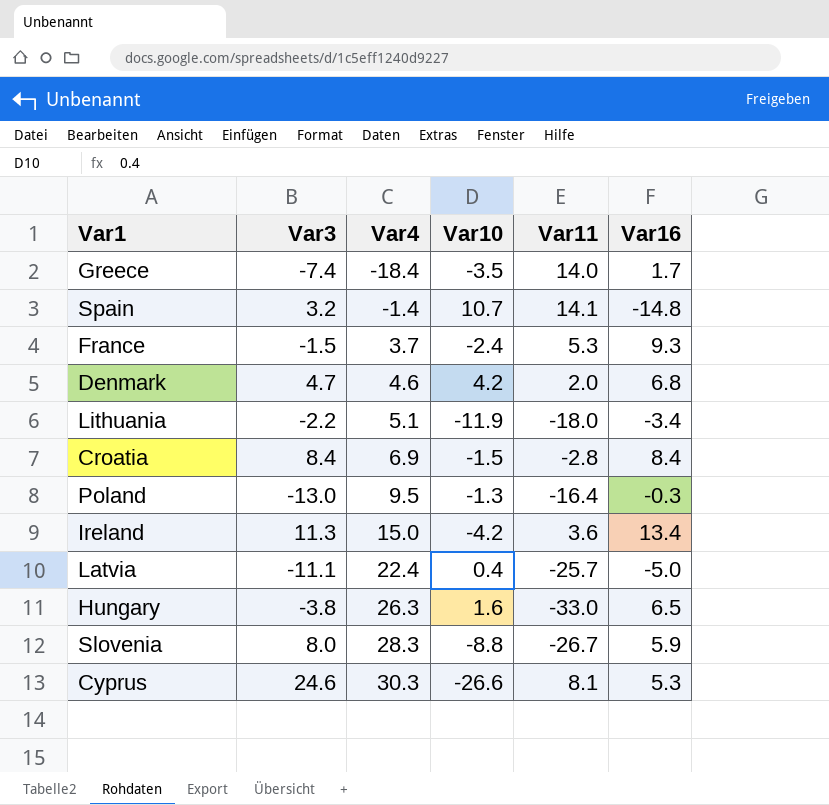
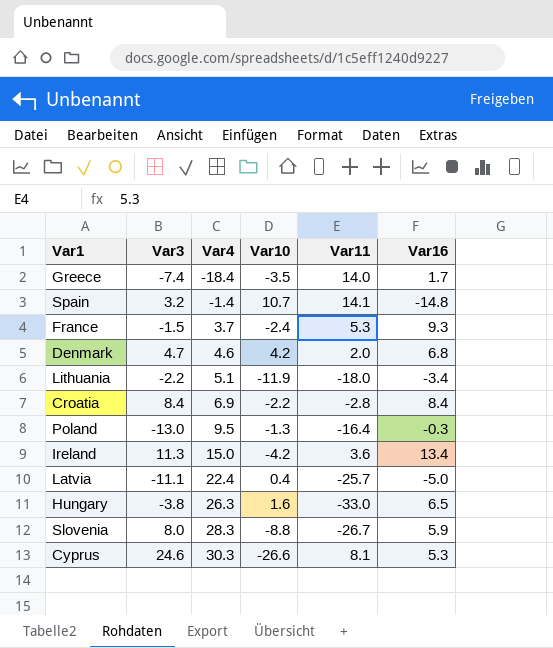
Croatia | Var10: -1.5 -> -2.2

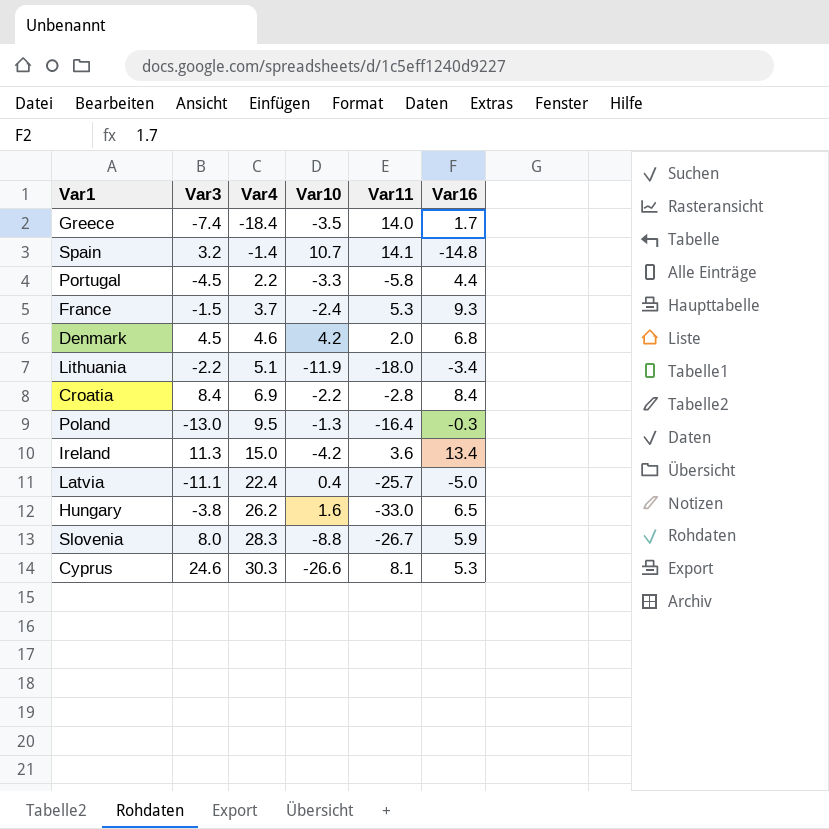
row Portugal: none -> -4.5 | 2.2 | -3.3 | -5.8 | 4.4
Denmark | Var3: 4.7 -> 4.5
Hungary | Var4: 26.3 -> 26.2

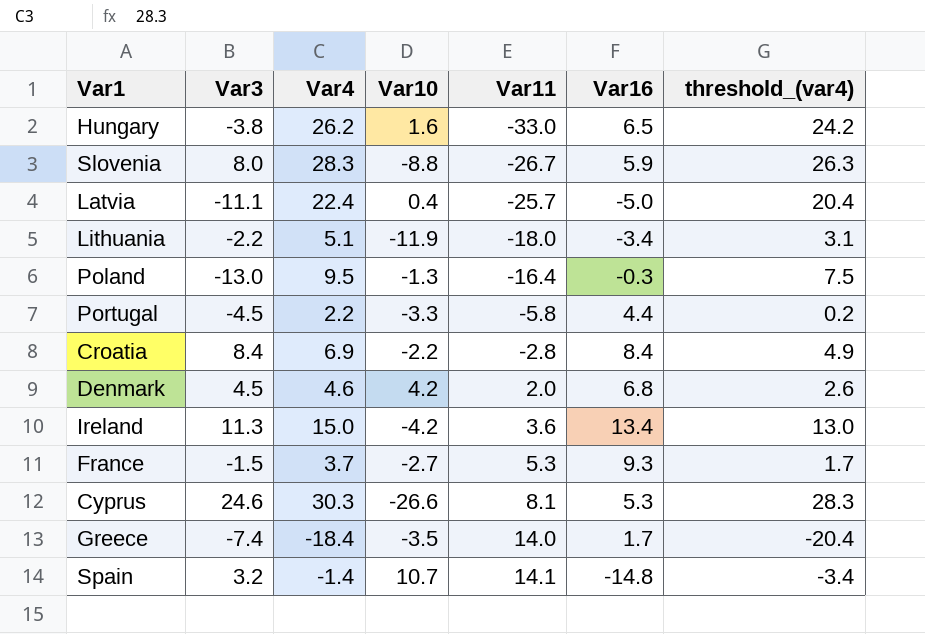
row order: Var4 ascending -> Var11 ascending
column threshold_(var4) | formula: none -> [Var4] - 2
France | Var10: -2.4 -> -2.7

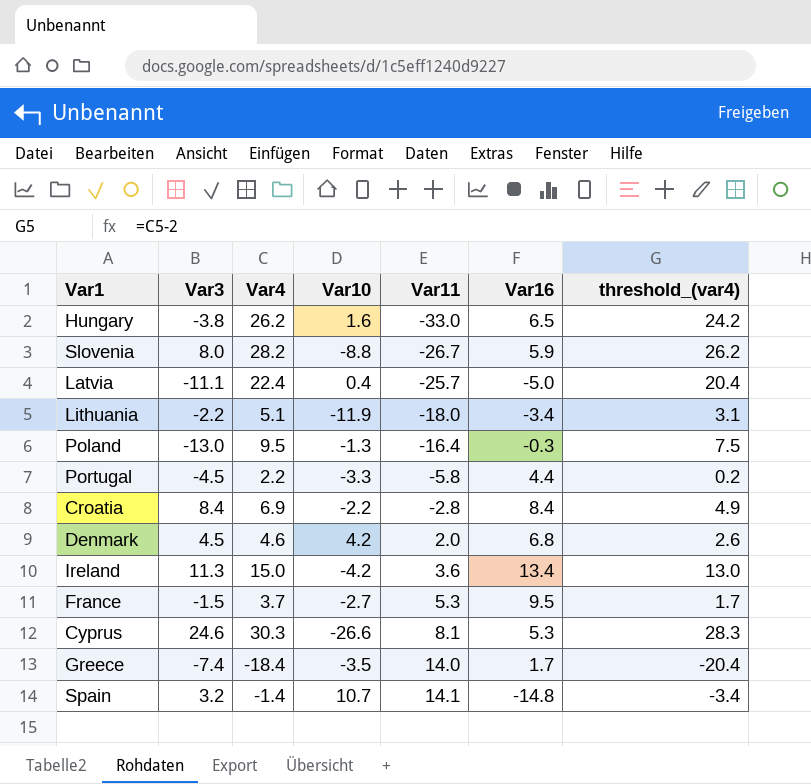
Slovenia | Var4: 28.3 -> 28.2
Slovenia | threshold_(var4): 26.3 -> 26.2
France | Var16: 9.3 -> 9.5

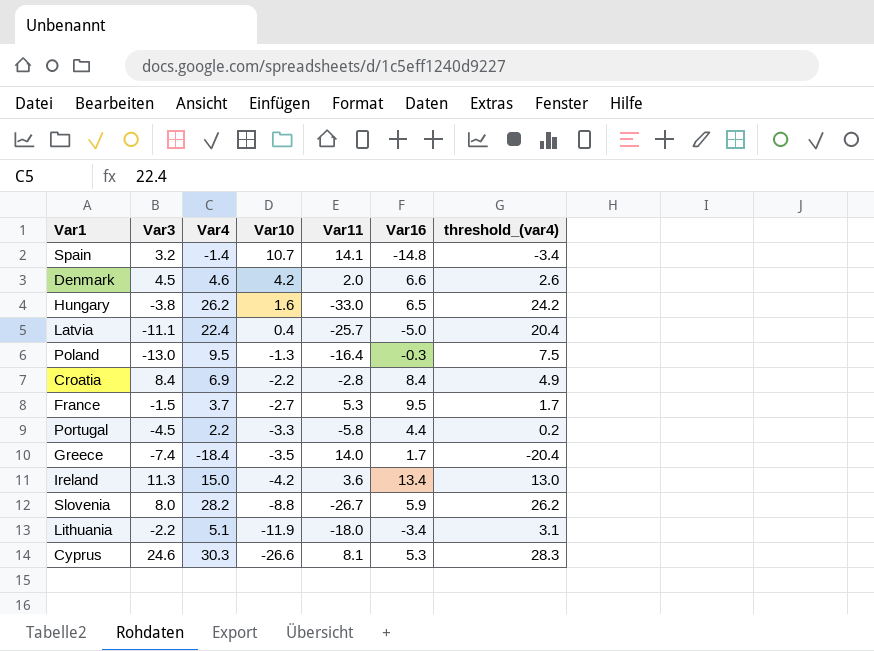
row order: Var11 ascending -> Var10 descending
Denmark | Var16: 6.8 -> 6.6

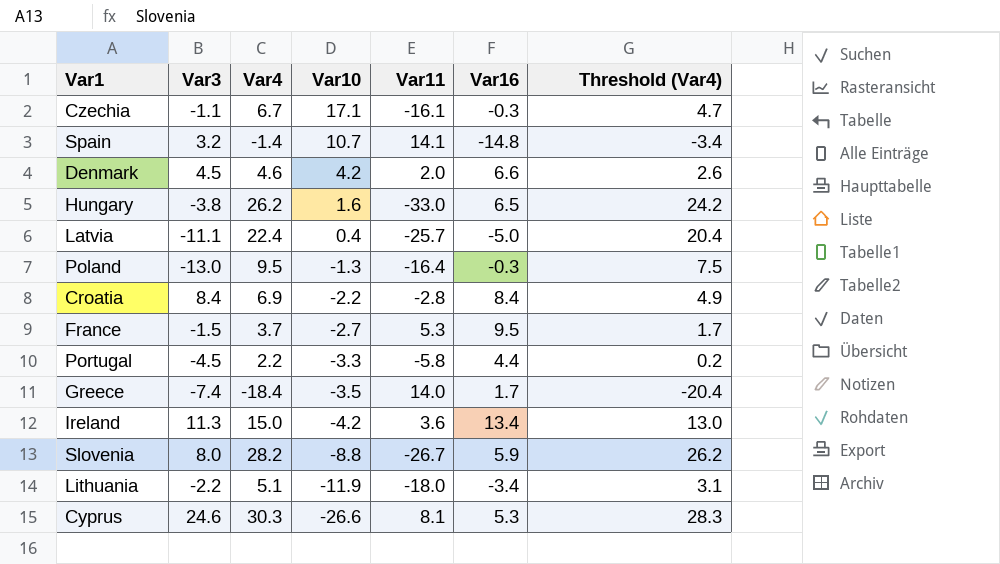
column name: threshold_(var4) -> Threshold (Var4)
row Czechia: none -> -1.1 | 6.7 | 17.1 | -16.1 | -0.3 | 4.7

